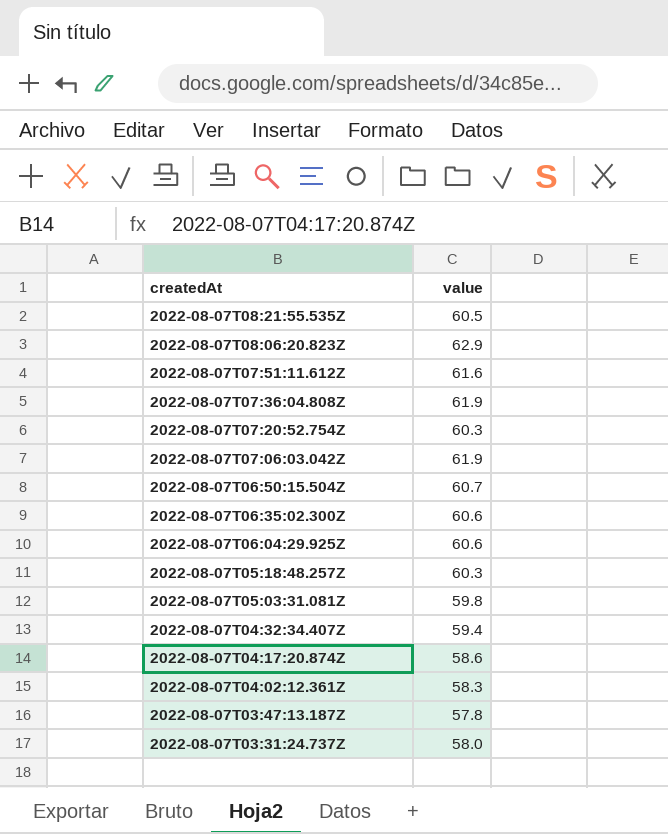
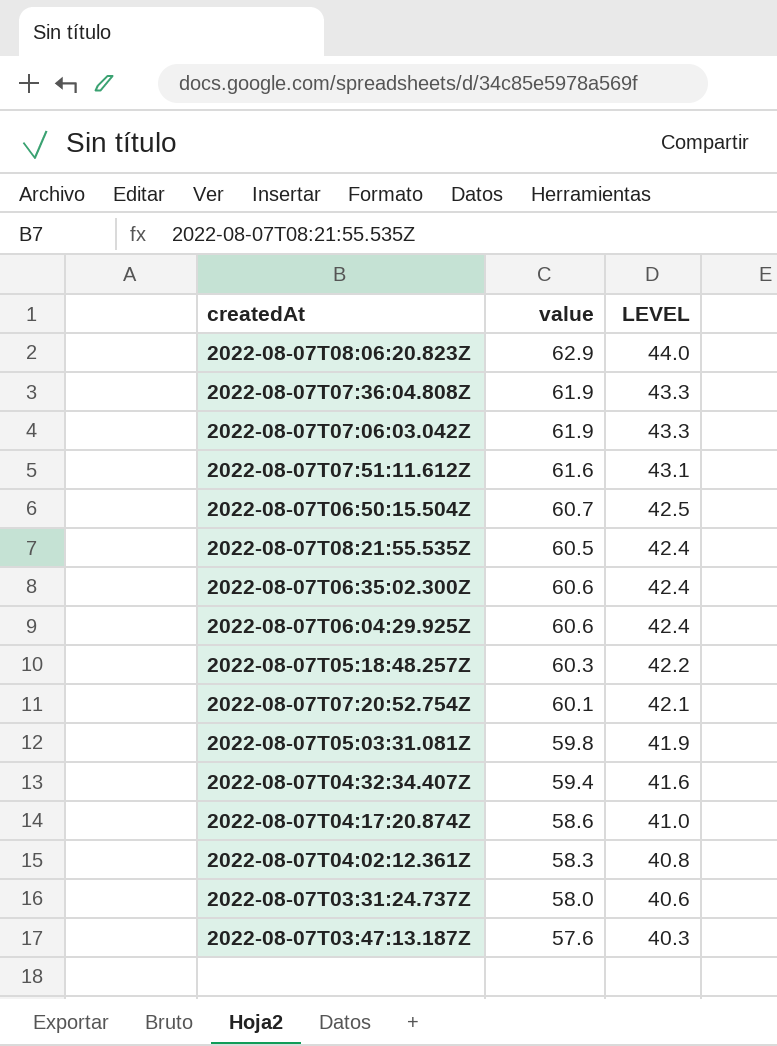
row order: createdAt descending -> LEVEL descending
column LEVEL | formula: none -> [value] * 0.7
2022-08-07T07:20:52.754Z | value: 60.3 -> 60.1
2022-08-07T03:47:13.187Z | value: 57.8 -> 57.6

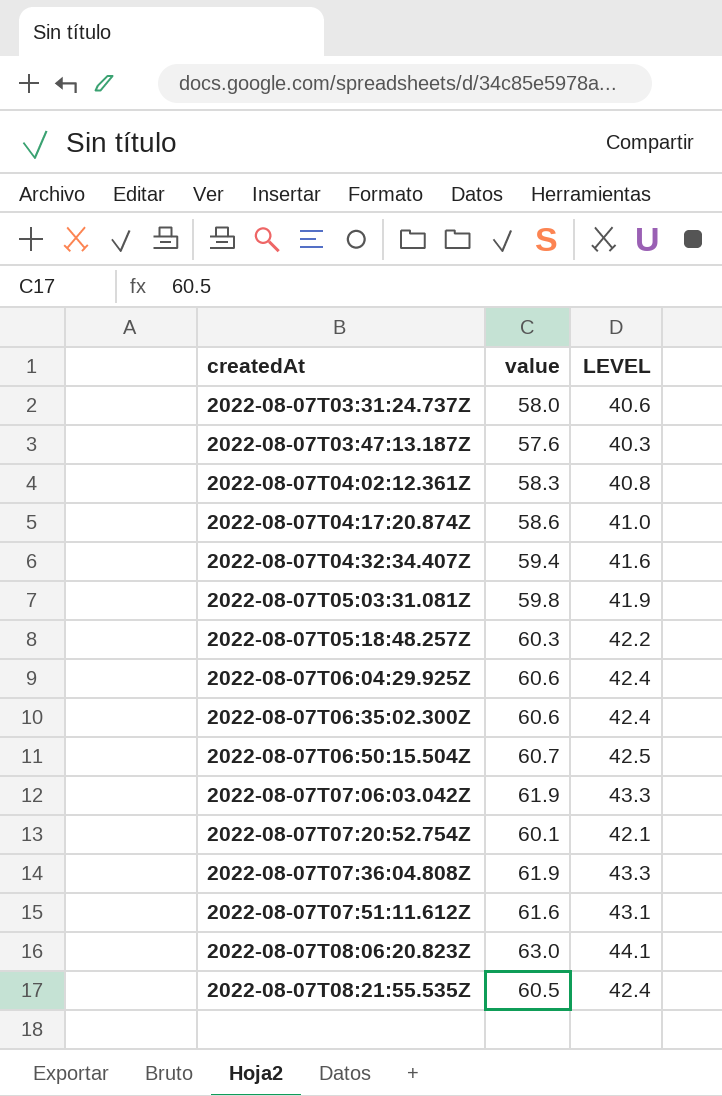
row order: LEVEL descending -> createdAt ascending
2022-08-07T08:06:20.823Z | value: 62.9 -> 63.0
2022-08-07T08:06:20.823Z | LEVEL: 44.0 -> 44.1

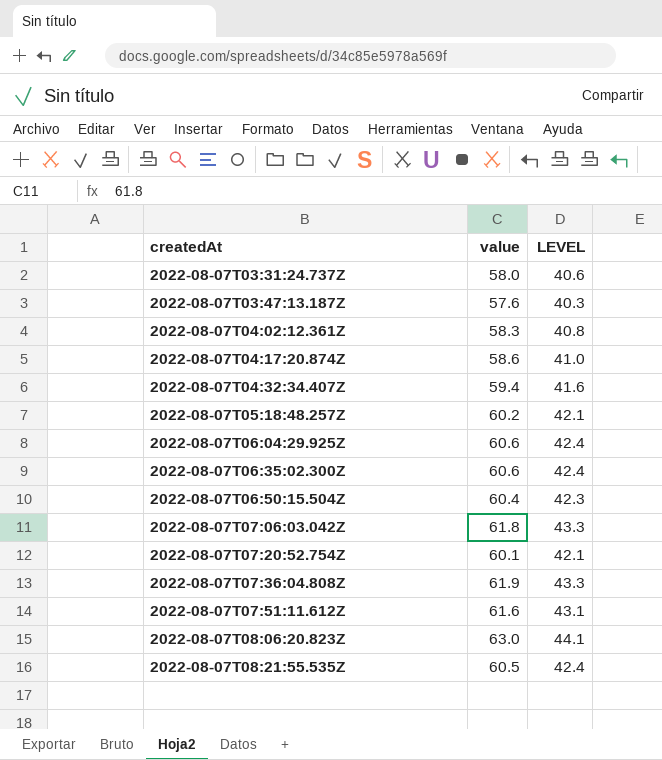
row 2022-08-07T05:03:31.081Z: 59.8 | 41.9 -> none
2022-08-07T05:18:48.257Z | value: 60.3 -> 60.2
2022-08-07T05:18:48.257Z | LEVEL: 42.2 -> 42.1
2022-08-07T06:50:15.504Z | value: 60.7 -> 60.4
2022-08-07T06:50:15.504Z | LEVEL: 42.5 -> 42.3
2022-08-07T07:06:03.042Z | value: 61.9 -> 61.8

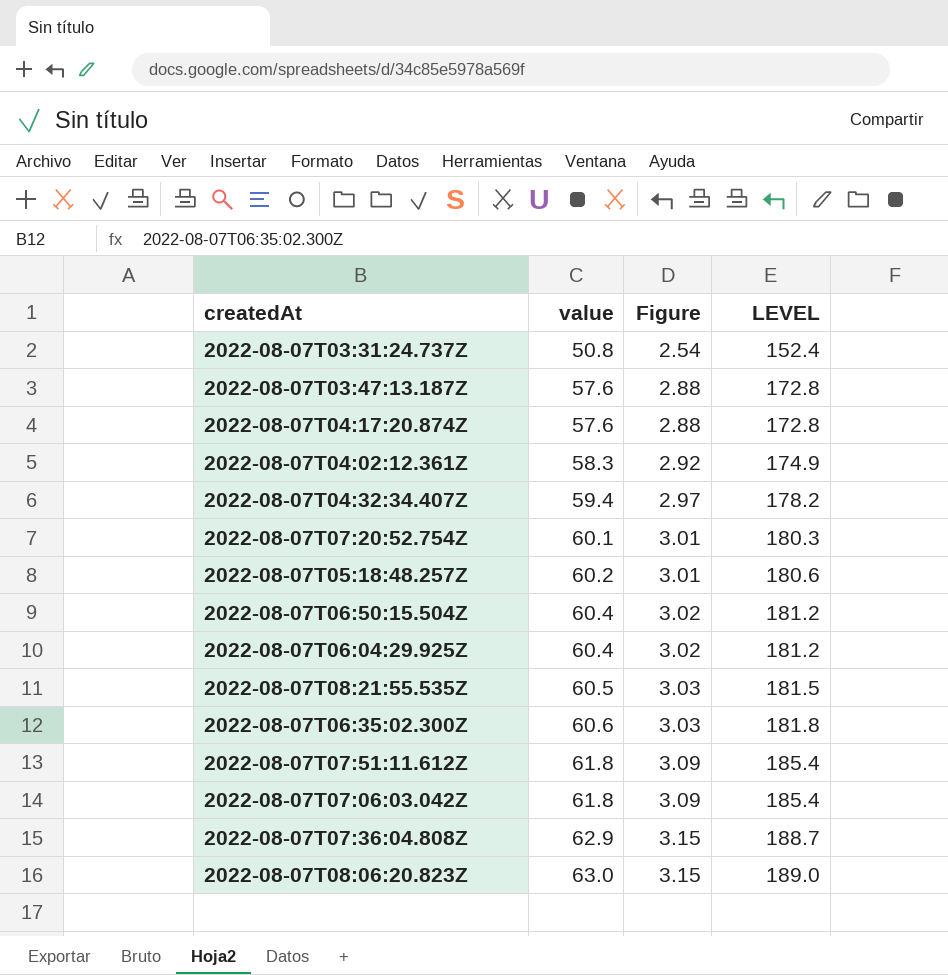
row order: createdAt ascending -> value ascending
column Figure | formula: none -> [value] * 0.05
column LEVEL | formula: [value] * 0.7 -> [value] * 3
2022-08-07T03:31:24.737Z | value: 58.0 -> 50.8
2022-08-07T04:17:20.874Z | value: 58.6 -> 57.6
2022-08-07T06:04:29.925Z | value: 60.6 -> 60.4
2022-08-07T07:51:11.612Z | value: 61.6 -> 61.8
2022-08-07T07:36:04.808Z | value: 61.9 -> 62.9

